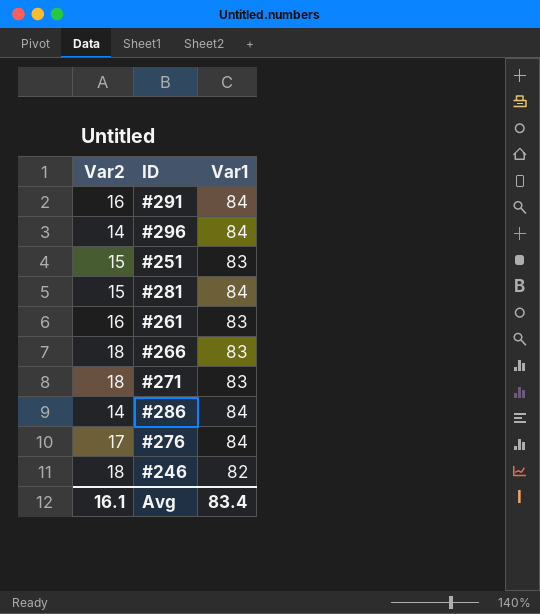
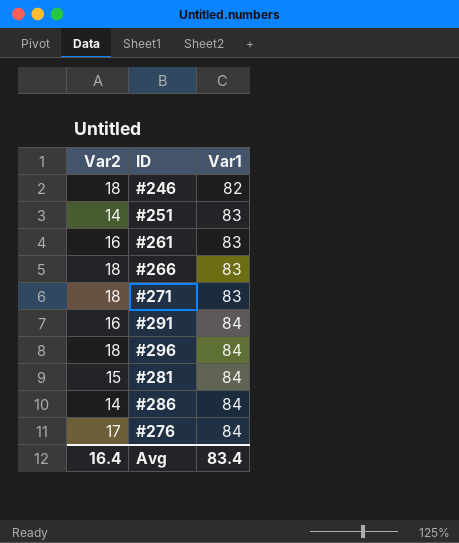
row order: none -> Var1 ascending
#251 | Var2: 15 -> 14
#296 | Var2: 14 -> 18
Avg | Var2: 16.1 -> 16.4

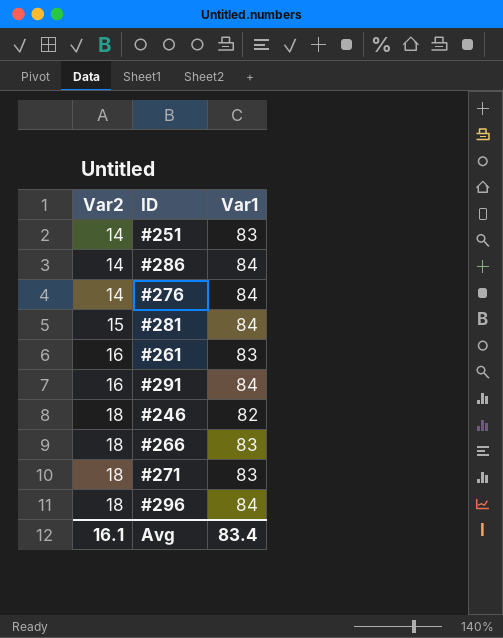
row order: Var1 ascending -> Var2 ascending
#276 | Var2: 17 -> 14
Avg | Var2: 16.4 -> 16.1

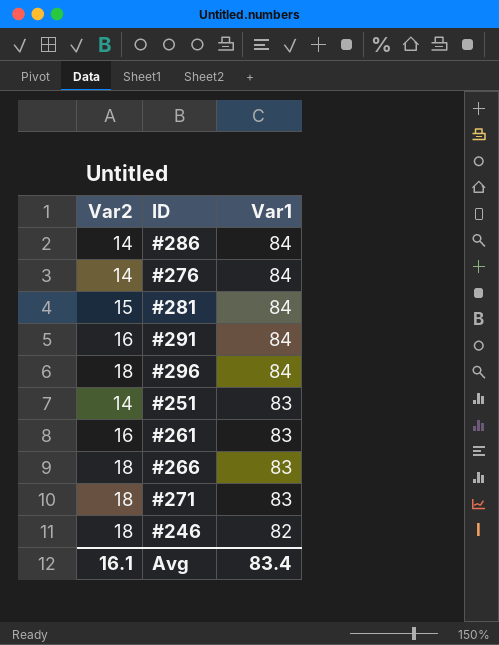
row order: Var2 ascending -> Var1 descending

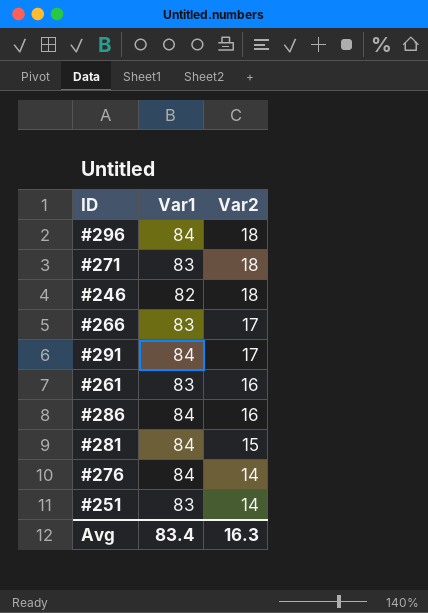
row order: Var1 descending -> Var2 descending
column Var2 | position: 1 -> 3
#266 | Var2: 18 -> 17
#291 | Var2: 16 -> 17
#286 | Var2: 14 -> 16
Avg | Var2: 16.1 -> 16.3

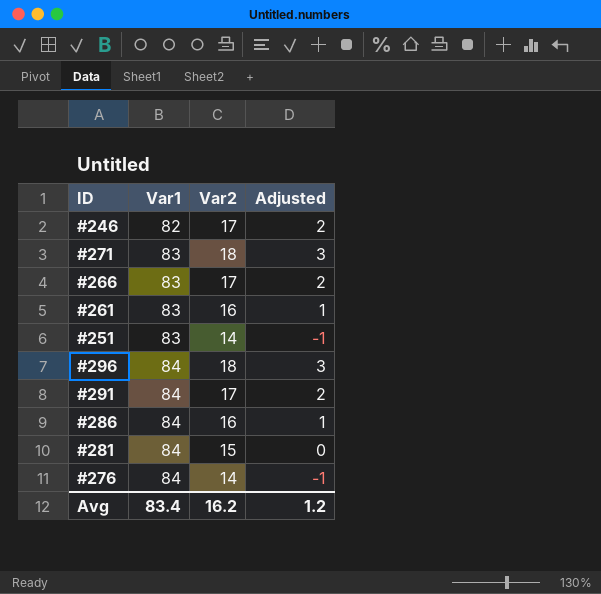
row order: Var2 descending -> Var1 ascending
column Adjusted | formula: none -> [Var2] - 15
#246 | Var2: 18 -> 17
Avg | Var2: 16.3 -> 16.2

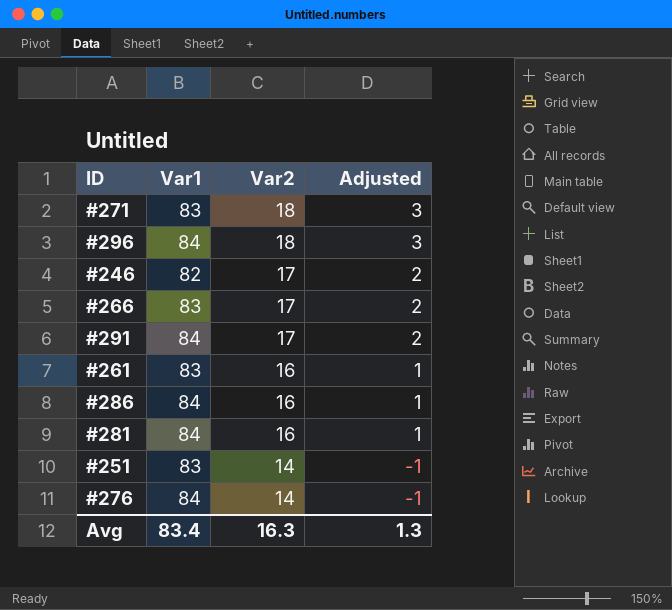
row order: Var1 ascending -> Var2 descending
#281 | Var2: 15 -> 16
#281 | Adjusted: 0 -> 1
Avg | Var2: 16.2 -> 16.3
Avg | Adjusted: 1.2 -> 1.3

